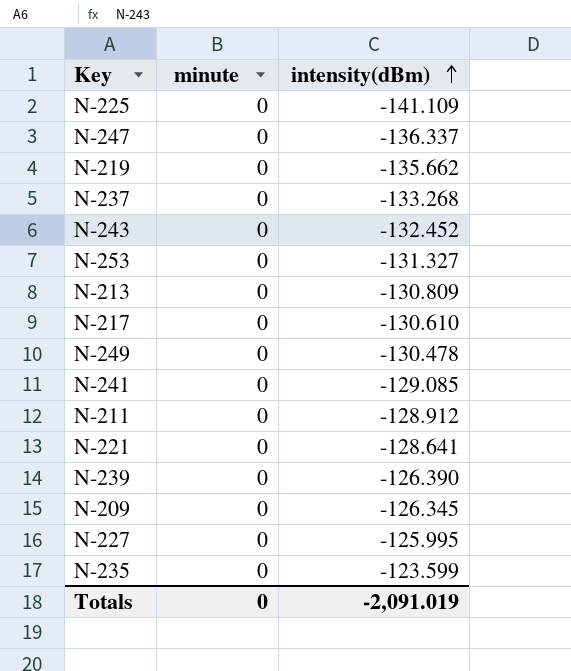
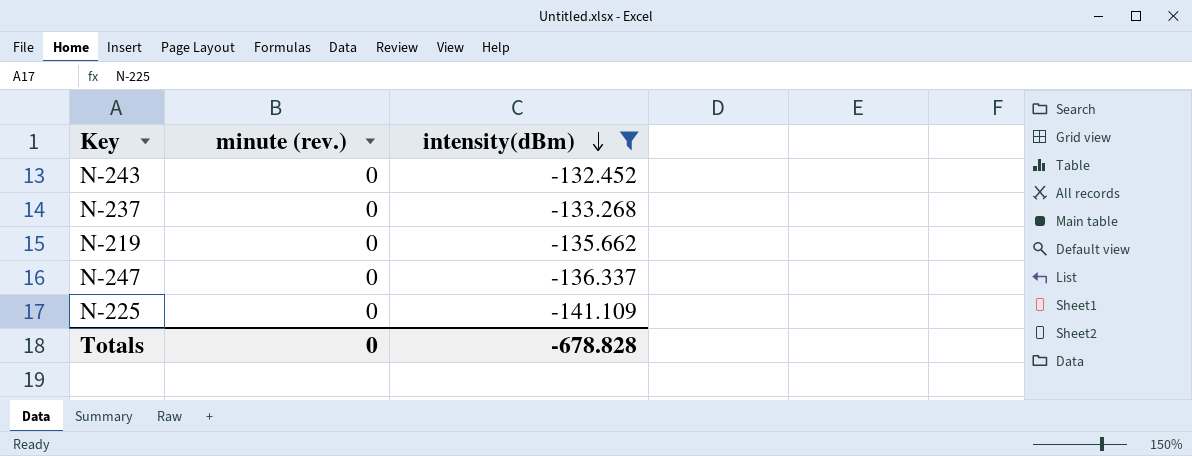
filter: none -> intensity(dBm) <= -132.452
row order: intensity(dBm) ascending -> intensity(dBm) descending
column name: minute -> minute (rev.)
Totals | intensity(dBm): -2,091.019 -> -678.828

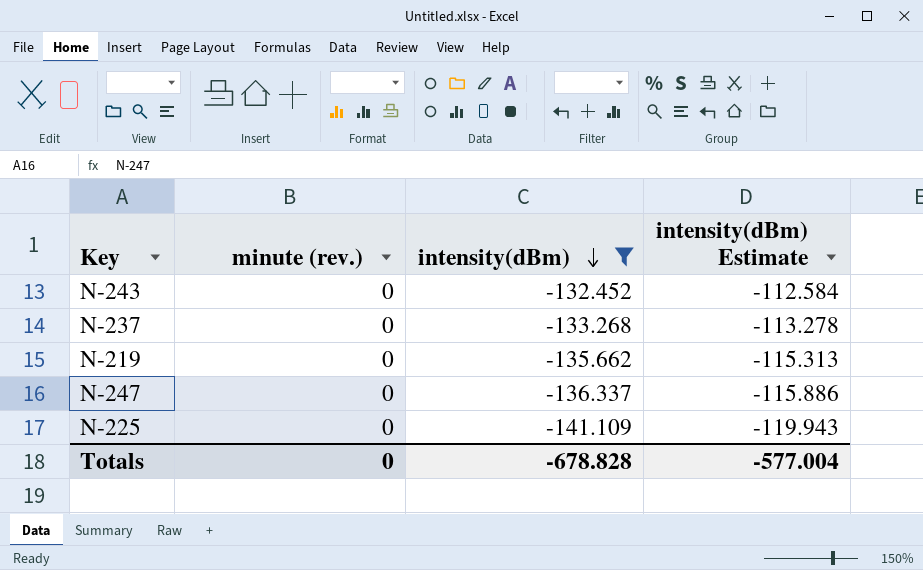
column intensity(dBm) Estimate | formula: none -> [intensity(dBm)] * 0.85

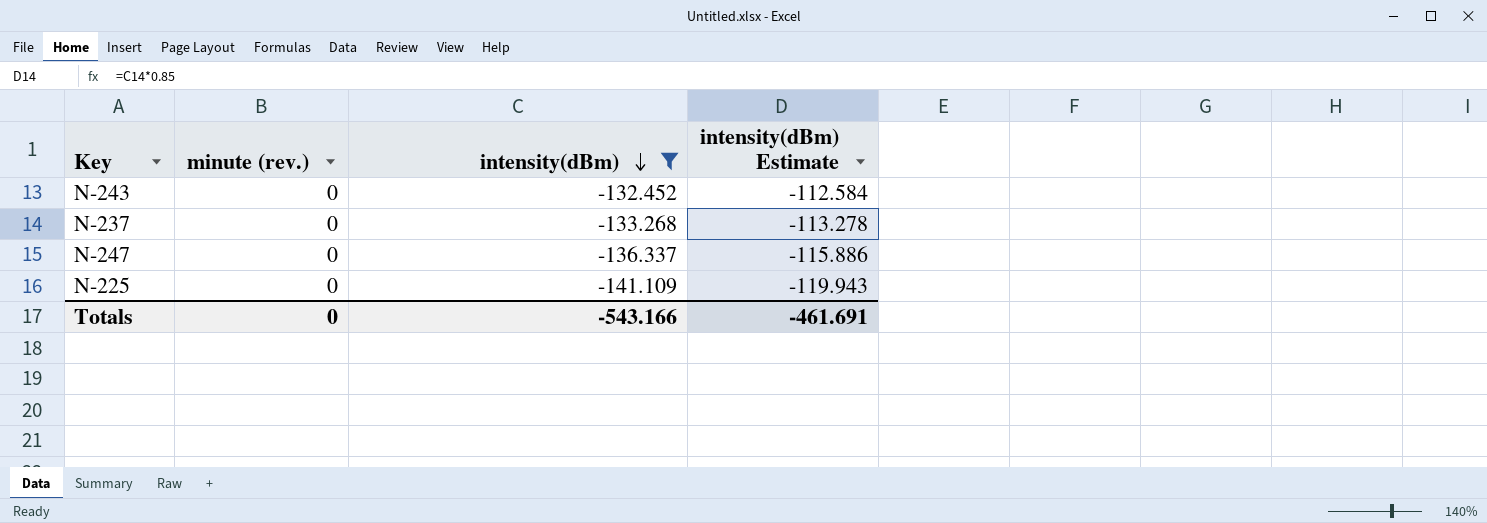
row N-219: 0 | -135.662 | -115.313 -> none
Totals | intensity(dBm): -678.828 -> -543.166
Totals | intensity(dBm) Estimate: -577.004 -> -461.691

